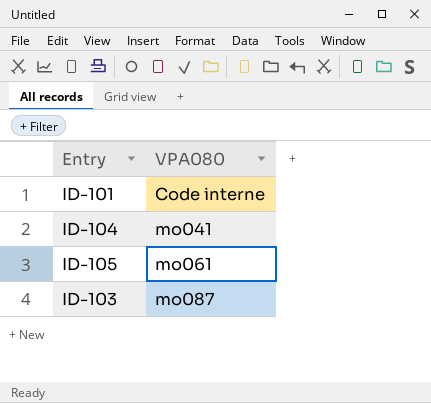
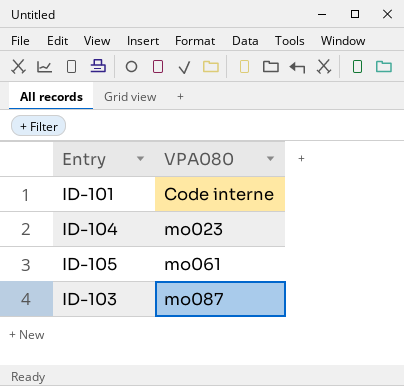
ID-104 | VPA080: mo041 -> mo023

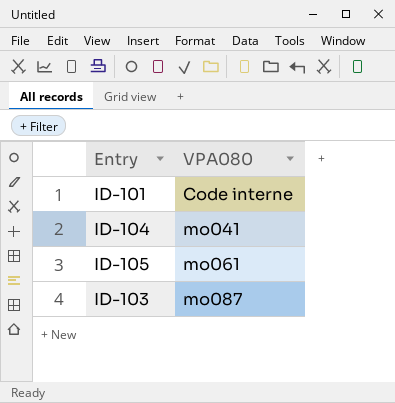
ID-104 | VPA080: mo023 -> mo041

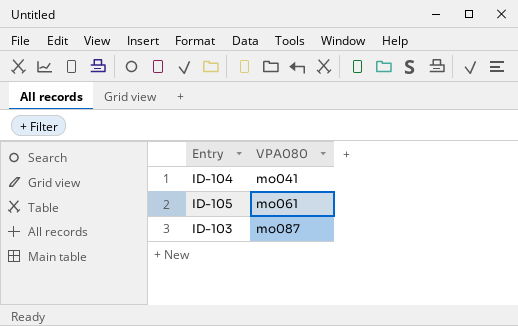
row ID-101: Code interne -> none

